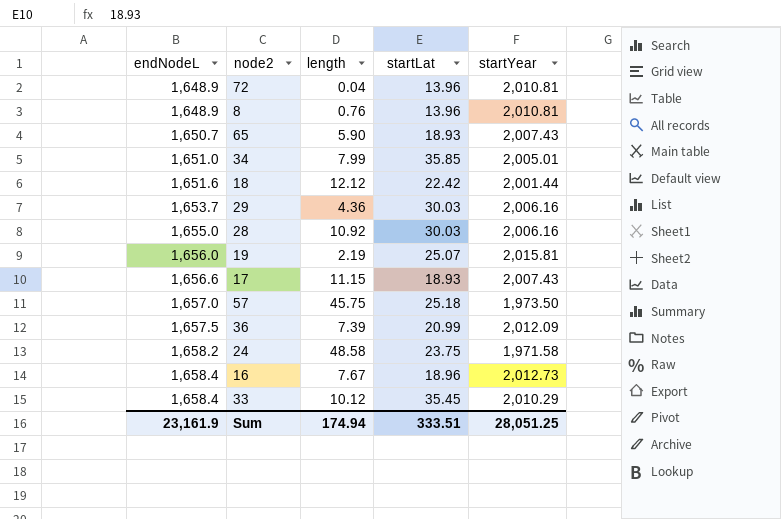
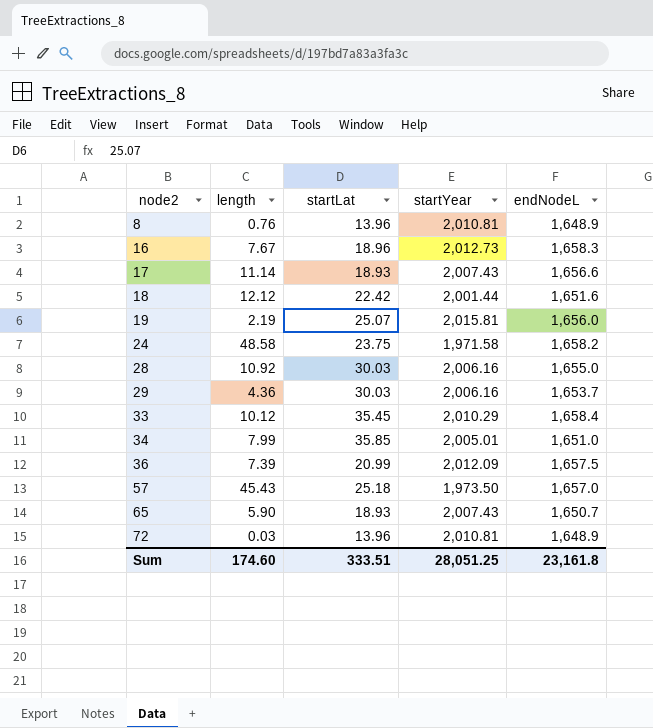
row order: endNodeL ascending -> node2 ascending
column endNodeL | position: 1 -> 5
16 | endNodeL: 1,658.4 -> 1,658.3
17 | length: 11.15 -> 11.14
57 | length: 45.75 -> 45.43
72 | length: 0.04 -> 0.03
Sum | length: 174.94 -> 174.60
Sum | endNodeL: 23,161.9 -> 23,161.8

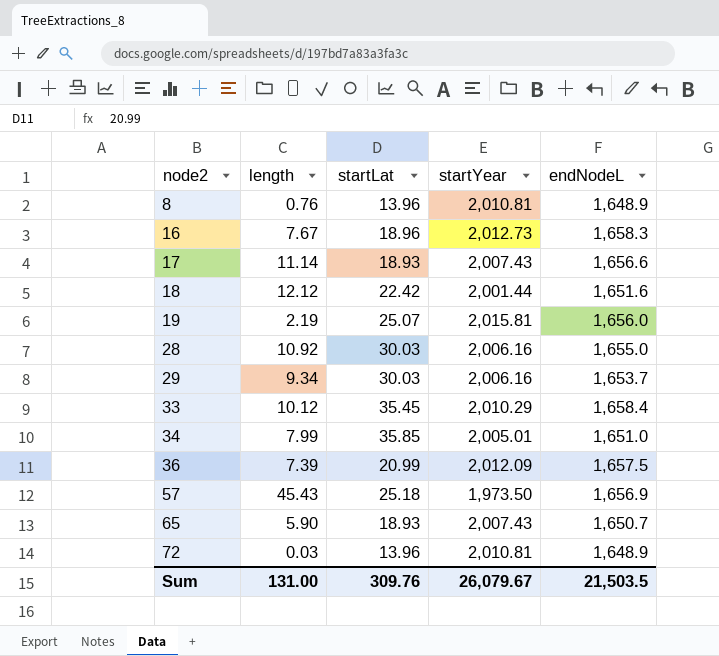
row 24: 48.58 | 23.75 | 1,971.58 | 1,658.2 -> none
29 | length: 4.36 -> 9.34
57 | endNodeL: 1,657.0 -> 1,656.9
Sum | length: 174.60 -> 131.00
Sum | startLat: 333.51 -> 309.76
Sum | startYear: 28,051.25 -> 26,079.67
Sum | endNodeL: 23,161.8 -> 21,503.5

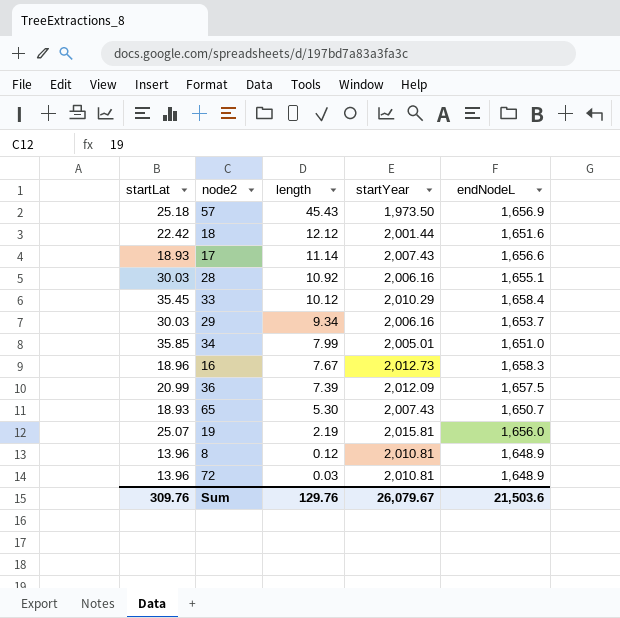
row order: node2 ascending -> length descending
column startLat | position: 3 -> 1
28 | endNodeL: 1,655.0 -> 1,655.1
65 | length: 5.90 -> 5.30
8 | length: 0.76 -> 0.12
Sum | length: 131.00 -> 129.76
Sum | endNodeL: 21,503.5 -> 21,503.6

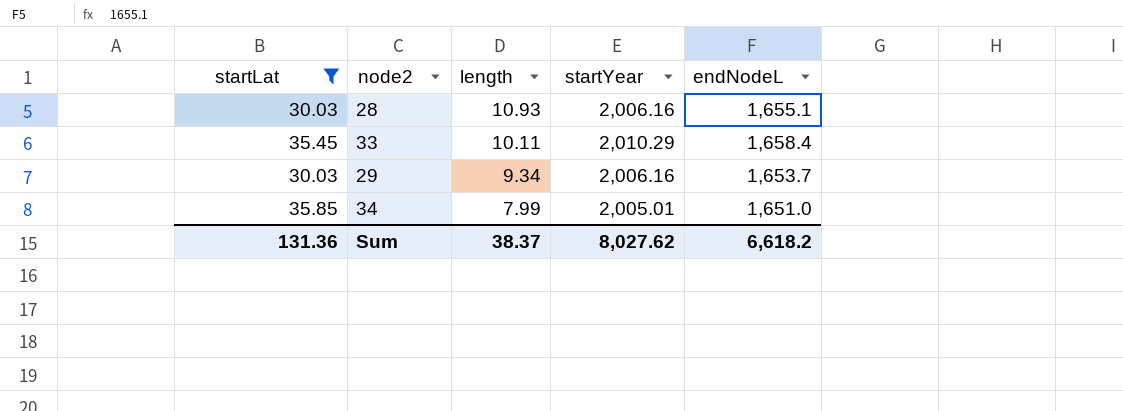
filter: none -> startLat >= 30.03
28 | length: 10.92 -> 10.93
33 | length: 10.12 -> 10.11
Sum | startLat: 309.76 -> 131.36
Sum | length: 129.76 -> 38.37
Sum | startYear: 26,079.67 -> 8,027.62
Sum | endNodeL: 21,503.6 -> 6,618.2

